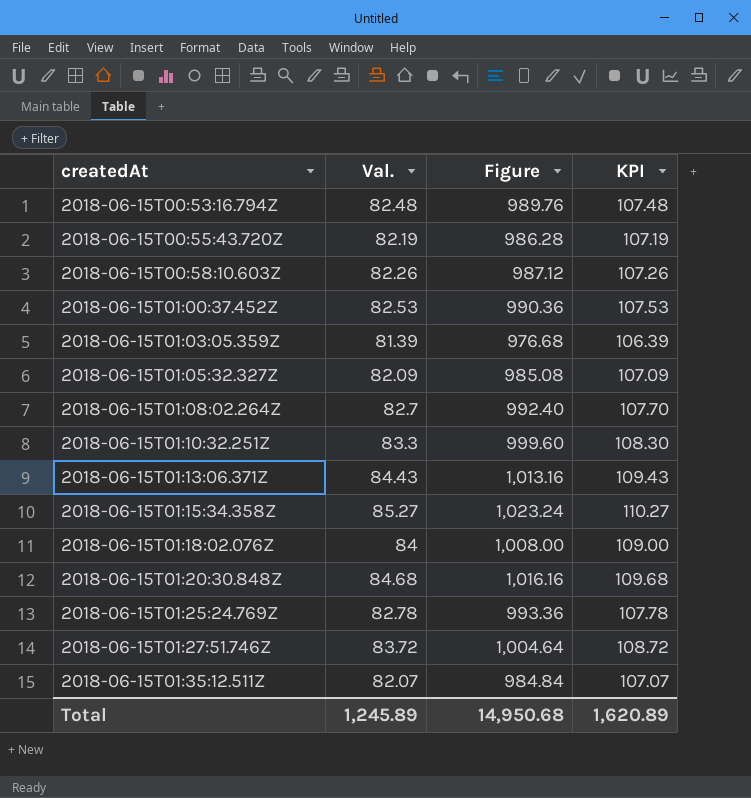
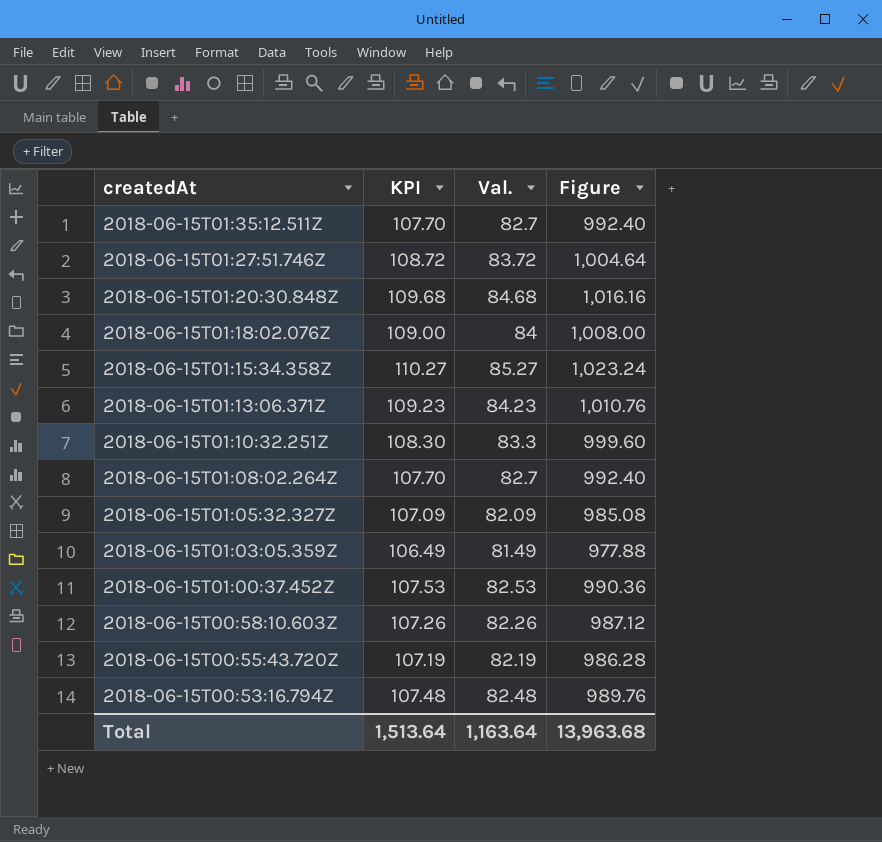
row order: createdAt ascending -> createdAt descending
column KPI | position: 4 -> 2
row 2018-06-15T01:25:24.769Z: 82.78 | 993.36 | 107.78 -> none
2018-06-15T01:35:12.511Z | KPI: 107.07 -> 107.70
2018-06-15T01:35:12.511Z | Val.: 82.07 -> 82.7
2018-06-15T01:35:12.511Z | Figure: 984.84 -> 992.40
2018-06-15T01:13:06.371Z | KPI: 109.43 -> 109.23
2018-06-15T01:13:06.371Z | Val.: 84.43 -> 84.23
2018-06-15T01:13:06.371Z | Figure: 1,013.16 -> 1,010.76
2018-06-15T01:03:05.359Z | KPI: 106.39 -> 106.49
2018-06-15T01:03:05.359Z | Val.: 81.39 -> 81.49
2018-06-15T01:03:05.359Z | Figure: 976.68 -> 977.88
Total | KPI: 1,620.89 -> 1,513.64
Total | Val.: 1,245.89 -> 1,163.64
Total | Figure: 14,950.68 -> 13,963.68

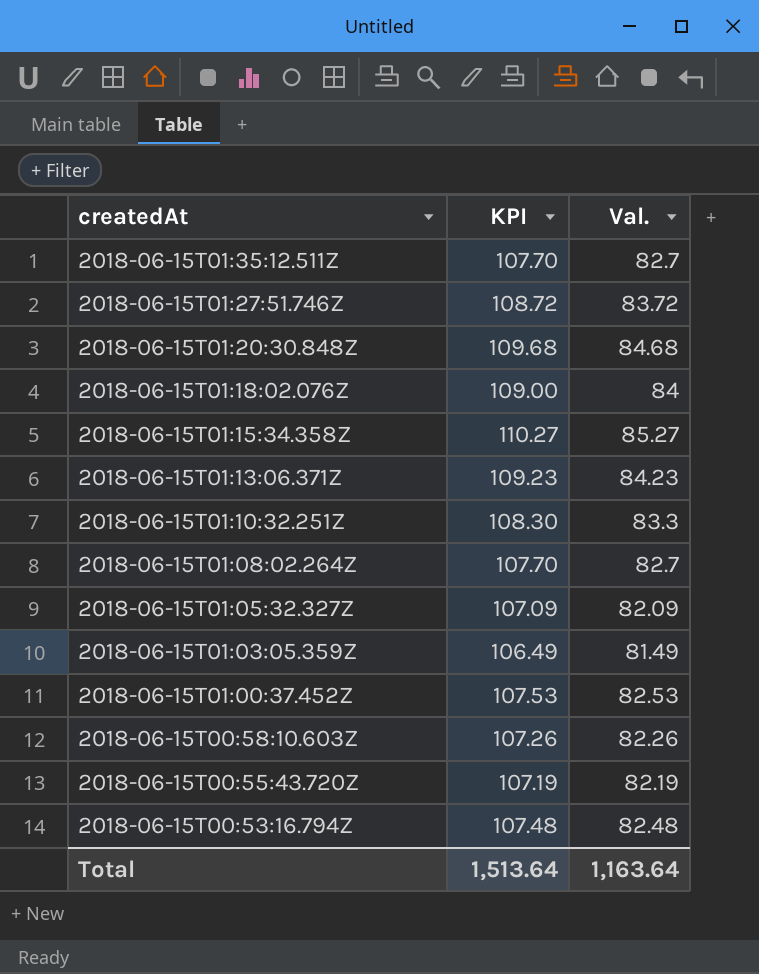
column Figure | formula: [Val.] * 12 -> none

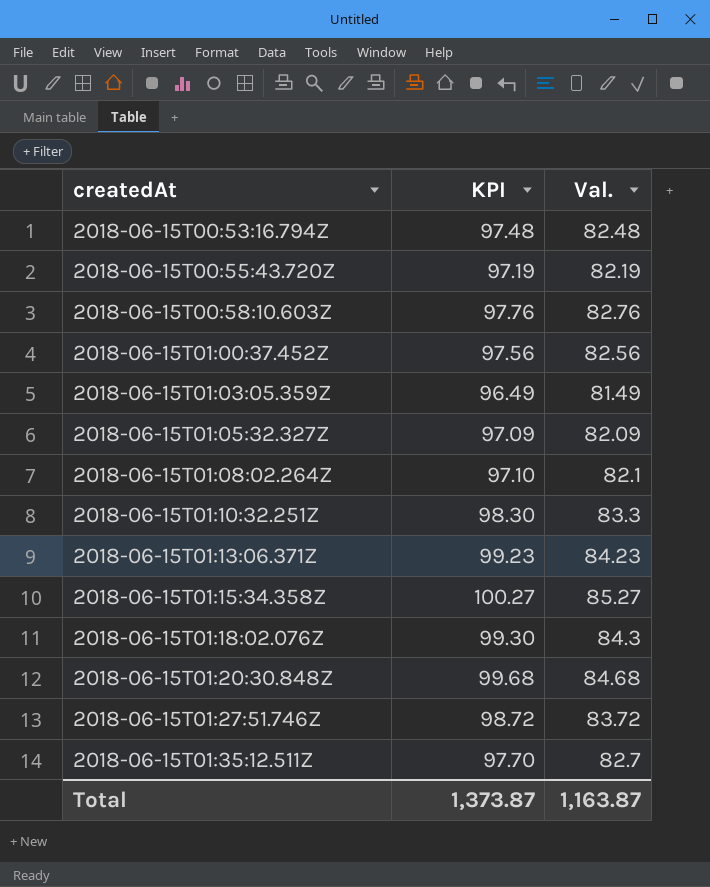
row order: createdAt descending -> createdAt ascending
column KPI | formula: [Val.] + 25 -> [Val.] + 15
2018-06-15T00:58:10.603Z | Val.: 82.26 -> 82.76
2018-06-15T01:00:37.452Z | Val.: 82.53 -> 82.56
2018-06-15T01:08:02.264Z | Val.: 82.7 -> 82.1
2018-06-15T01:18:02.076Z | Val.: 84 -> 84.3
Total | KPI: 1,513.64 -> 1,373.87
Total | Val.: 1,163.64 -> 1,163.87

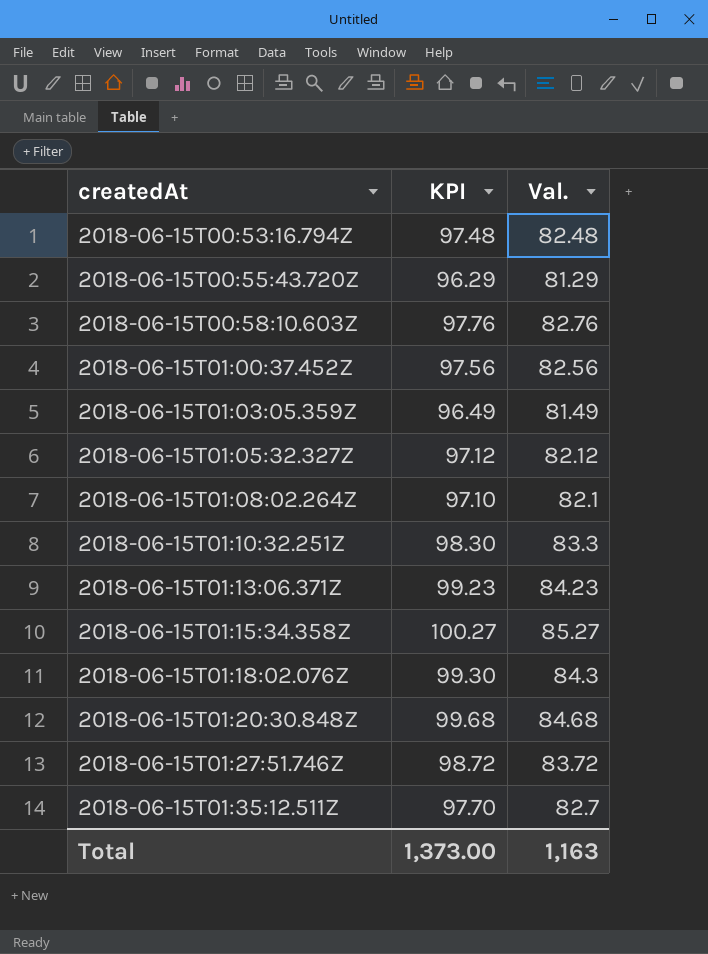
2018-06-15T00:55:43.720Z | KPI: 97.19 -> 96.29
2018-06-15T00:55:43.720Z | Val.: 82.19 -> 81.29
2018-06-15T01:05:32.327Z | KPI: 97.09 -> 97.12
2018-06-15T01:05:32.327Z | Val.: 82.09 -> 82.12
Total | KPI: 1,373.87 -> 1,373.00
Total | Val.: 1,163.87 -> 1,163

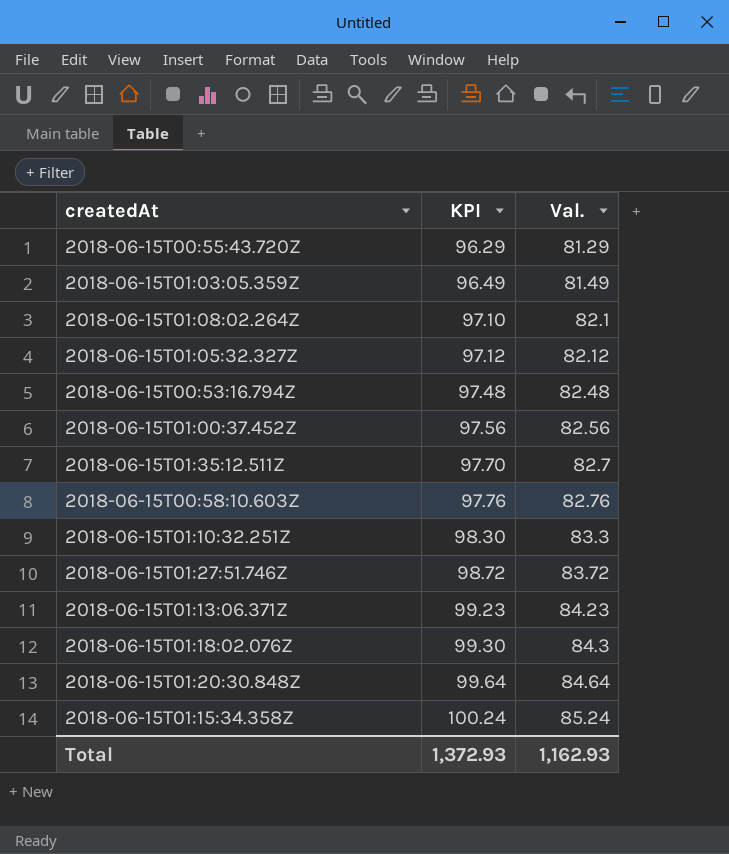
row order: createdAt ascending -> KPI ascending
2018-06-15T01:20:30.848Z | KPI: 99.68 -> 99.64
2018-06-15T01:20:30.848Z | Val.: 84.68 -> 84.64
2018-06-15T01:15:34.358Z | KPI: 100.27 -> 100.24
2018-06-15T01:15:34.358Z | Val.: 85.27 -> 85.24
Total | KPI: 1,373.00 -> 1,372.93
Total | Val.: 1,163 -> 1,162.93

